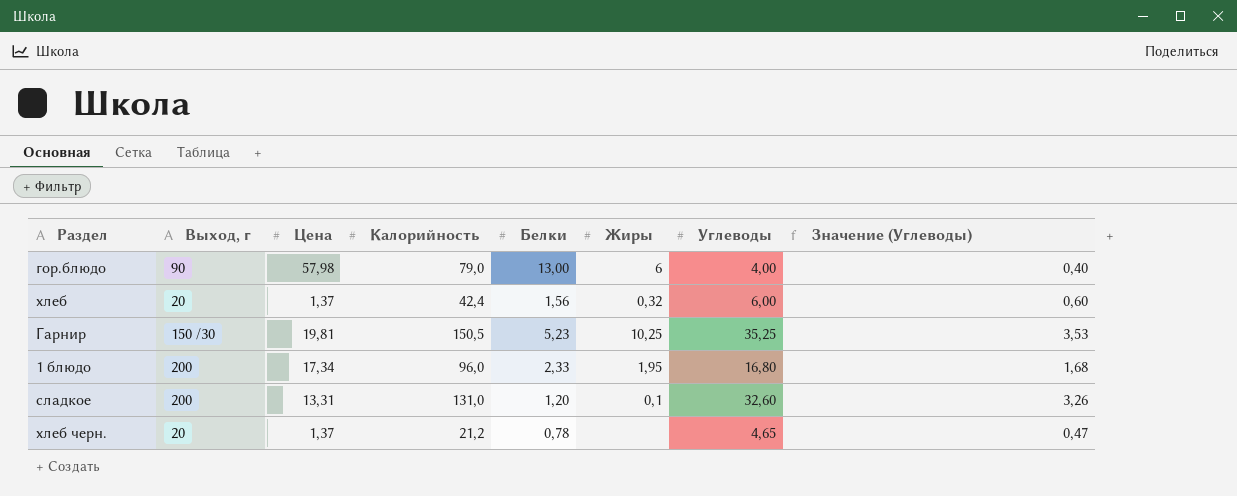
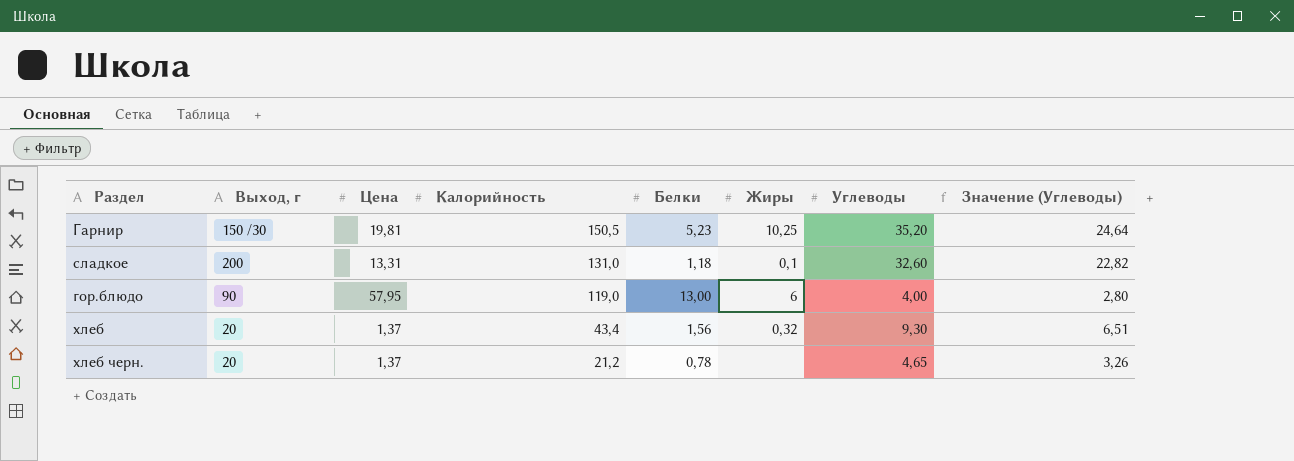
row order: none -> Калорийность descending
column Значение (Углеводы) | formula: [Углеводы] * 0,1 -> [Углеводы] * 0,7
row 1 блюдо: 200 | 17,34 | 96,0 | 2,33 | 1,95 | 16,80 | 1,68 -> none
Гарнир | Углеводы: 35,25 -> 35,20
сладкое | Белки: 1,20 -> 1,18
гор.блюдо | Цена: 57,98 -> 57,95
гор.блюдо | Калорийность: 79,0 -> 119,0
хлеб | Калорийность: 42,4 -> 43,4
хлеб | Углеводы: 6,00 -> 9,30

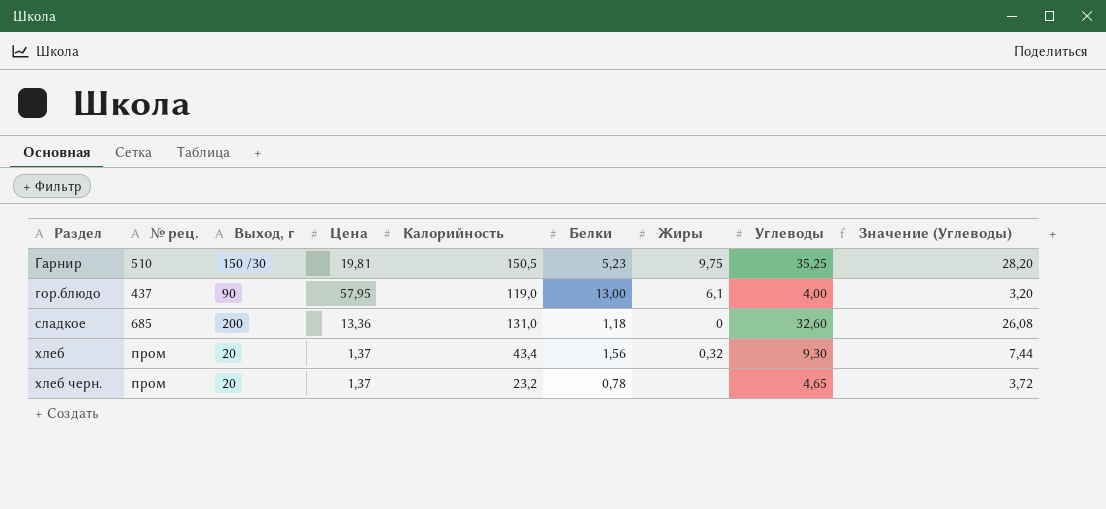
row order: Калорийность descending -> Раздел ascending
column № рец. | position: none -> 2
column Значение (Углеводы) | formula: [Углеводы] * 0,7 -> [Углеводы] * 0,8
Гарнир | Жиры: 10,25 -> 9,75
Гарнир | Углеводы: 35,20 -> 35,25
гор.блюдо | Жиры: 6 -> 6,1
сладкое | Цена: 13,31 -> 13,36
сладкое | Жиры: 0,1 -> 0
хлеб черн. | Калорийность: 21,2 -> 23,2

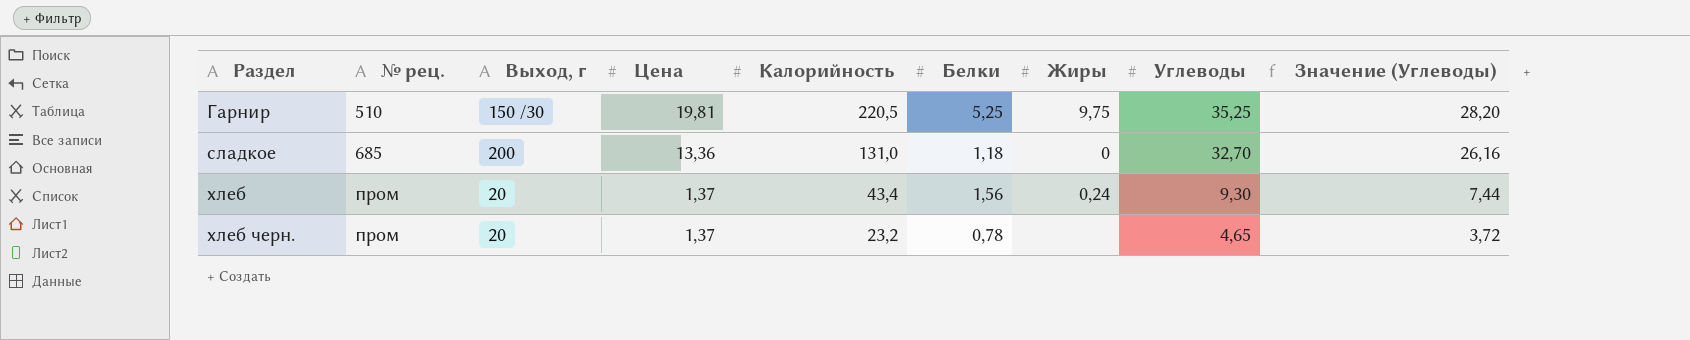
row гор.блюдо: 437 | 90 | 57,95 | 119,0 | 13,00 | 6,1 | 4,00 | 3,20 -> none
Гарнир | Калорийность: 150,5 -> 220,5
Гарнир | Белки: 5,23 -> 5,25
сладкое | Углеводы: 32,60 -> 32,70
сладкое | Значение (Углеводы): 26,08 -> 26,16
хлеб | Жиры: 0,32 -> 0,24

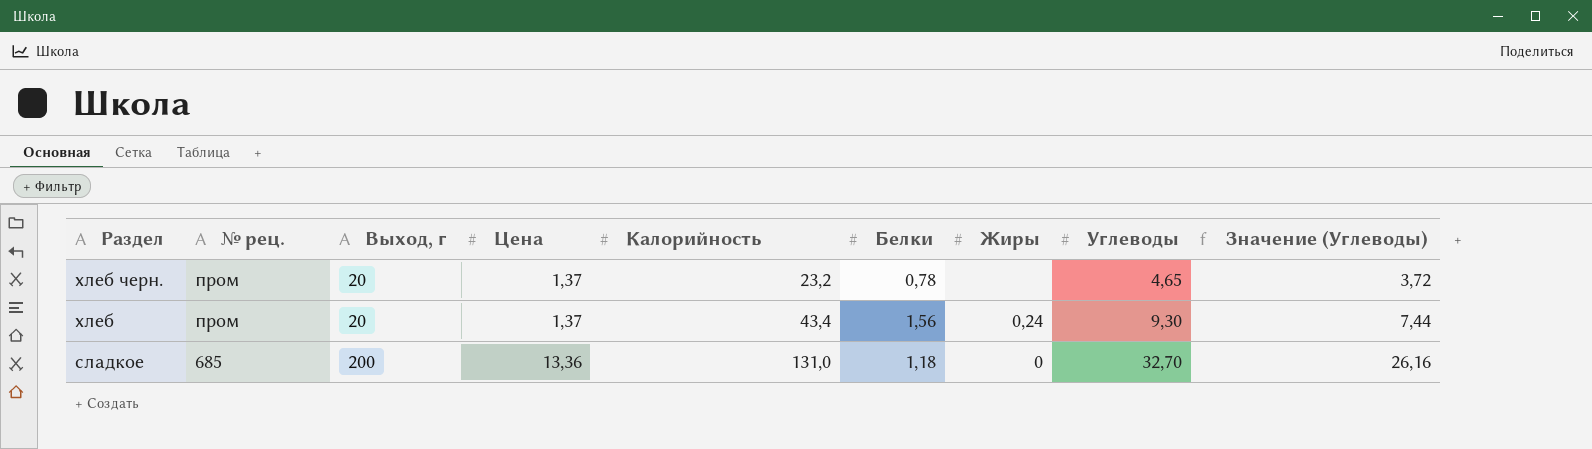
row order: Раздел ascending -> Раздел descending
row Гарнир: 510 | 150 /30 | 19,81 | 220,5 | 5,25 | 9,75 | 35,25 | 28,20 -> none

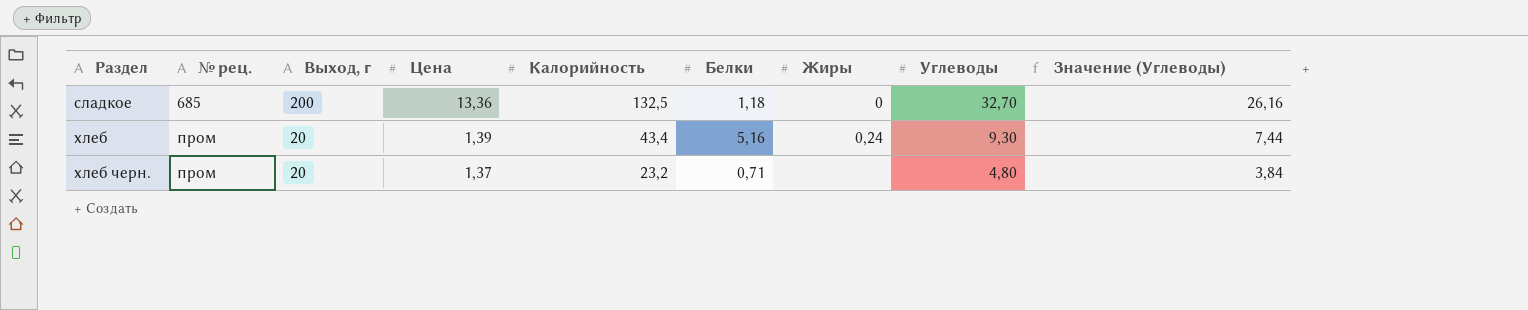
row order: Раздел descending -> Раздел ascending
сладкое | Калорийность: 131,0 -> 132,5
хлеб | Цена: 1,37 -> 1,39
хлеб | Белки: 1,56 -> 5,16
хлеб черн. | Белки: 0,78 -> 0,71
хлеб черн. | Углеводы: 4,65 -> 4,80
хлеб черн. | Значение (Углеводы): 3,72 -> 3,84

